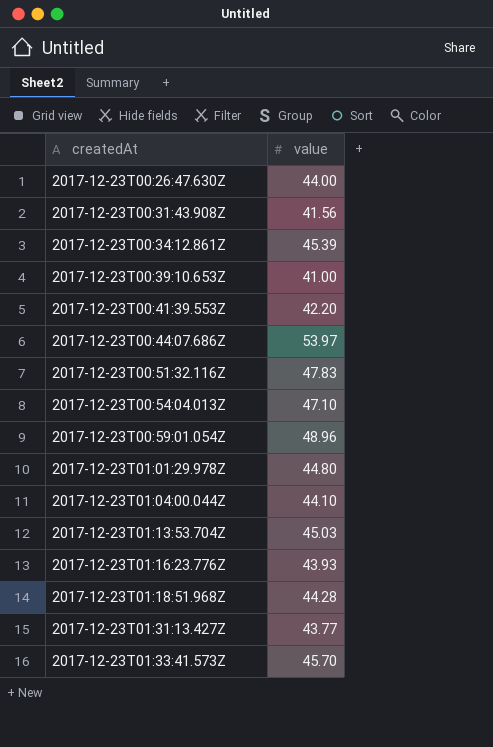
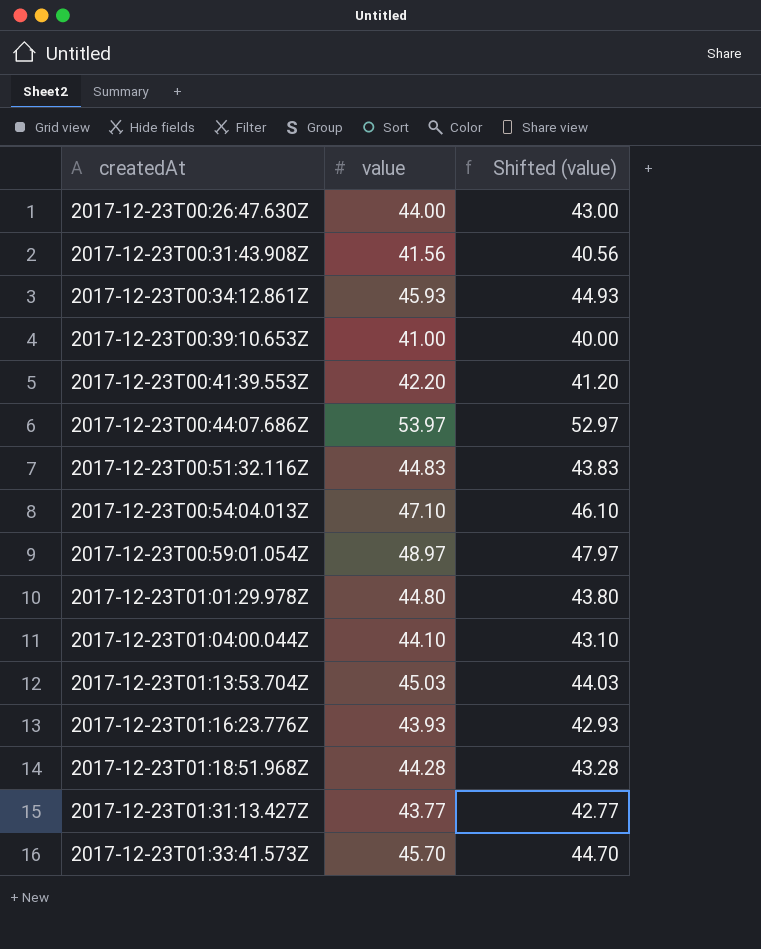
column Shifted (value) | formula: none -> [value] - 1
2017-12-23T00:34:12.861Z | value: 45.39 -> 45.93
2017-12-23T00:51:32.116Z | value: 47.83 -> 44.83
2017-12-23T00:59:01.054Z | value: 48.96 -> 48.97

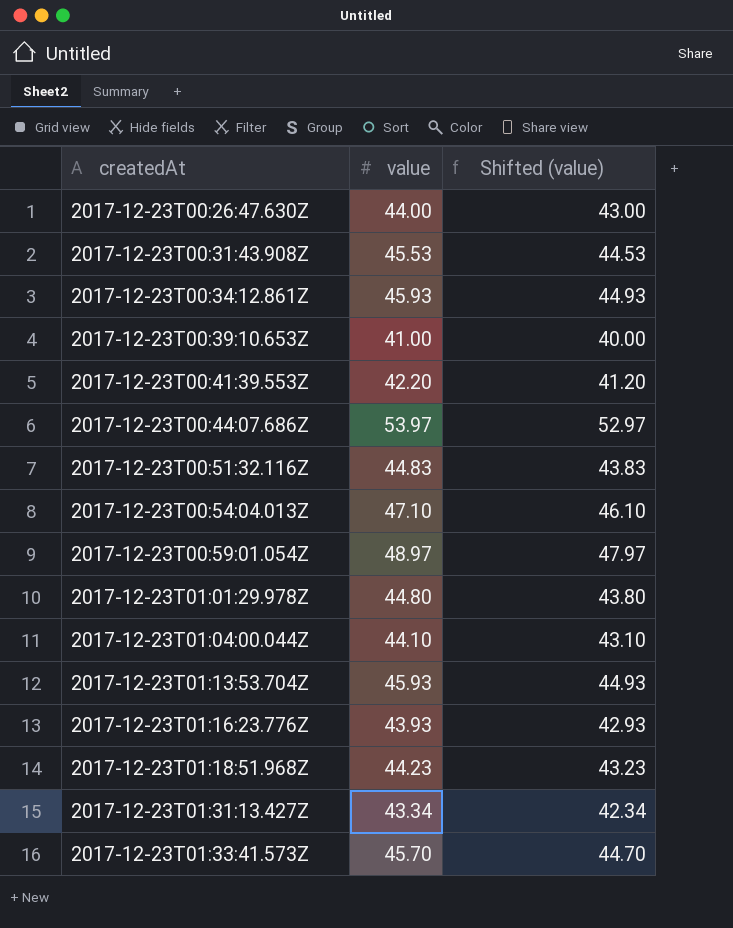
2017-12-23T00:31:43.908Z | value: 41.56 -> 45.53
2017-12-23T00:31:43.908Z | Shifted (value): 40.56 -> 44.53
2017-12-23T01:13:53.704Z | value: 45.03 -> 45.93
2017-12-23T01:13:53.704Z | Shifted (value): 44.03 -> 44.93
2017-12-23T01:18:51.968Z | value: 44.28 -> 44.23
2017-12-23T01:18:51.968Z | Shifted (value): 43.28 -> 43.23
2017-12-23T01:31:13.427Z | value: 43.77 -> 43.34
2017-12-23T01:31:13.427Z | Shifted (value): 42.77 -> 42.34

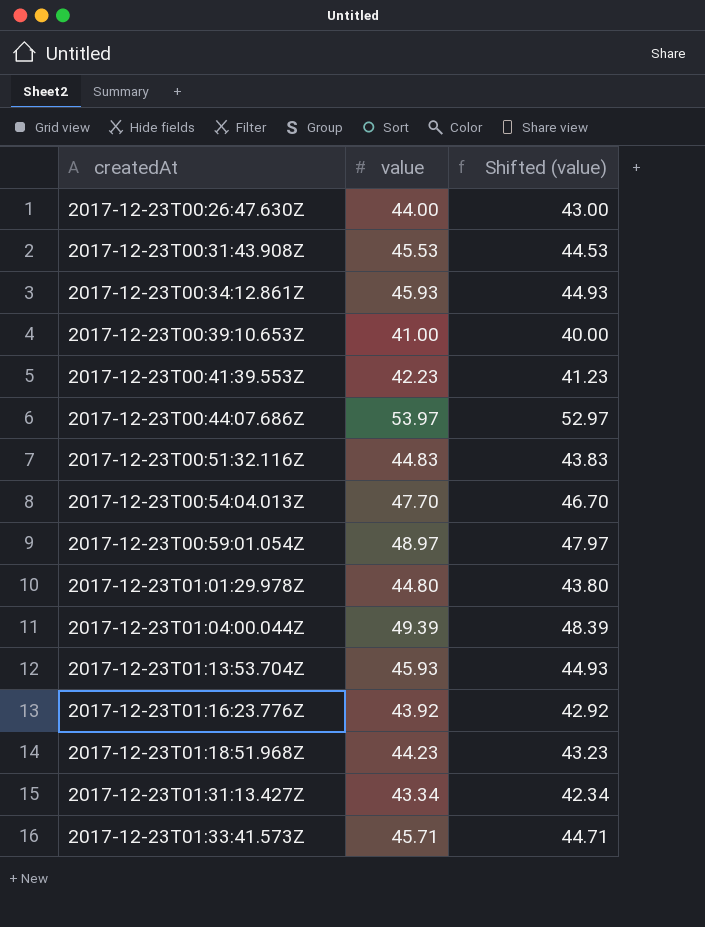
2017-12-23T00:41:39.553Z | value: 42.20 -> 42.23
2017-12-23T00:41:39.553Z | Shifted (value): 41.20 -> 41.23
2017-12-23T00:54:04.013Z | value: 47.10 -> 47.70
2017-12-23T00:54:04.013Z | Shifted (value): 46.10 -> 46.70
2017-12-23T01:04:00.044Z | value: 44.10 -> 49.39
2017-12-23T01:04:00.044Z | Shifted (value): 43.10 -> 48.39
2017-12-23T01:16:23.776Z | value: 43.93 -> 43.92
2017-12-23T01:16:23.776Z | Shifted (value): 42.93 -> 42.92
2017-12-23T01:33:41.573Z | value: 45.70 -> 45.71
2017-12-23T01:33:41.573Z | Shifted (value): 44.70 -> 44.71

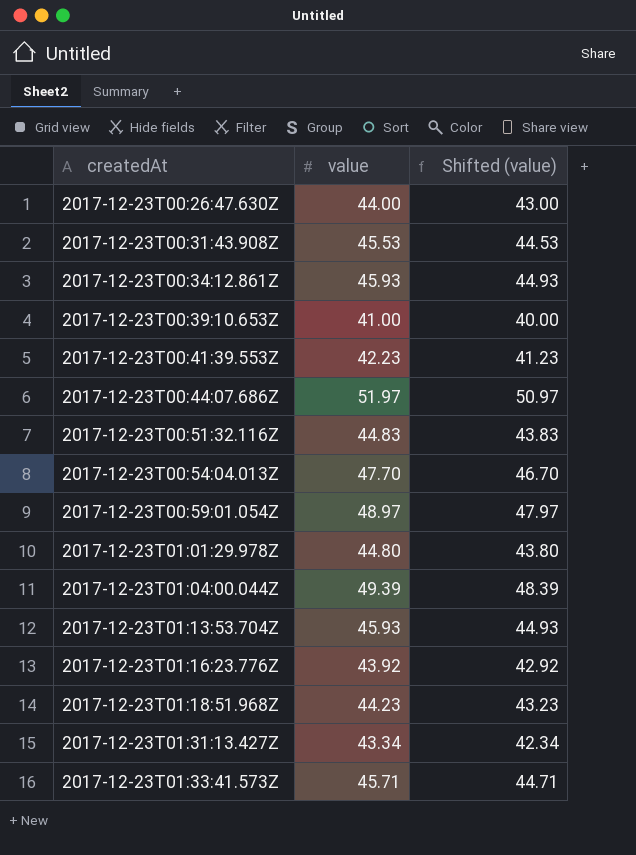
2017-12-23T00:44:07.686Z | value: 53.97 -> 51.97
2017-12-23T00:44:07.686Z | Shifted (value): 52.97 -> 50.97

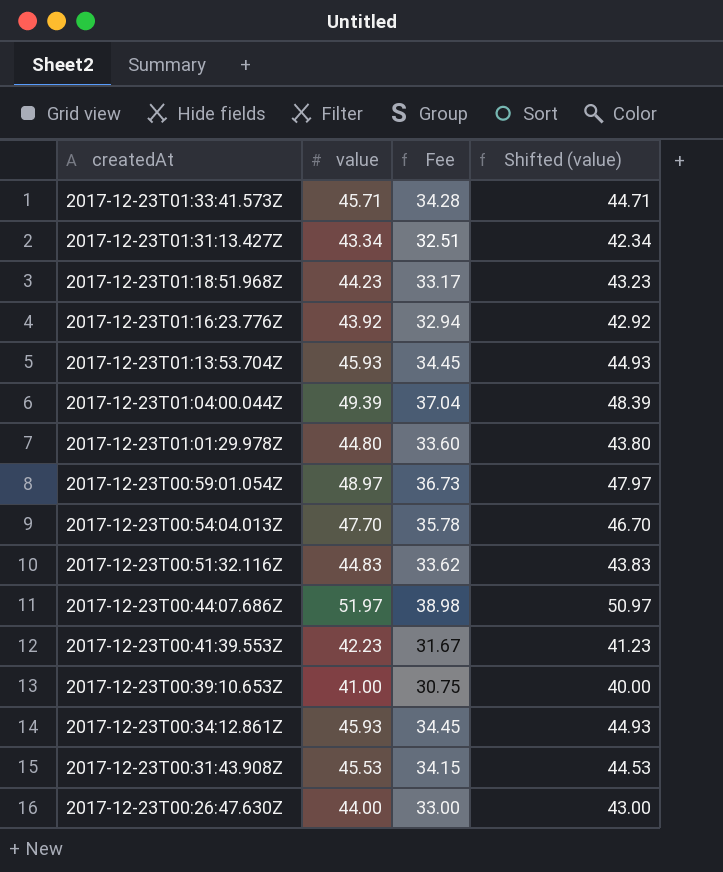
row order: createdAt ascending -> createdAt descending
column Fee | formula: none -> [value] * 0.75

